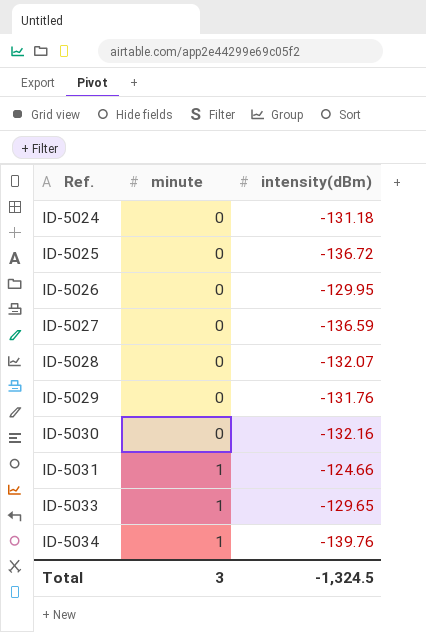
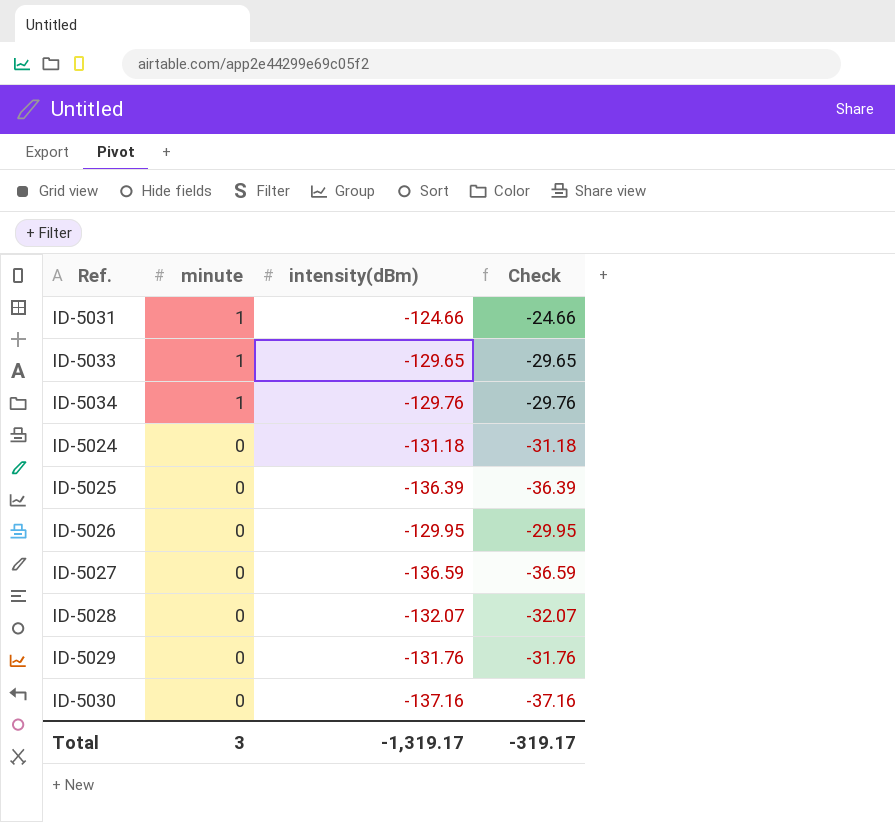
row order: Ref. ascending -> minute descending
column Check | formula: none -> [intensity(dBm)] + 100
ID-5034 | intensity(dBm): -139.76 -> -129.76
ID-5025 | intensity(dBm): -136.72 -> -136.39
ID-5030 | intensity(dBm): -132.16 -> -137.16
Total | intensity(dBm): -1,324.5 -> -1,319.17

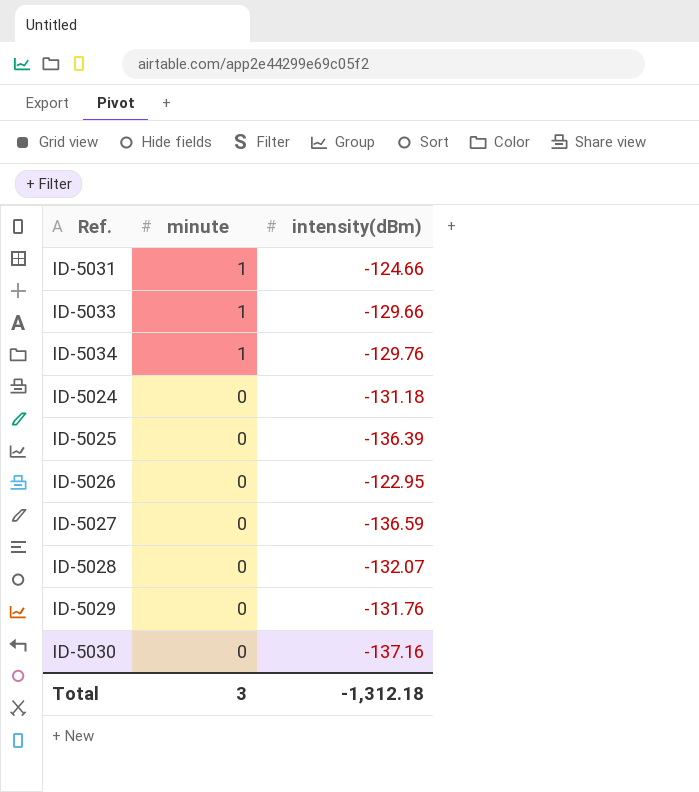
column Check | formula: [intensity(dBm)] + 100 -> none
ID-5033 | intensity(dBm): -129.65 -> -129.66
ID-5026 | intensity(dBm): -129.95 -> -122.95
Total | intensity(dBm): -1,319.17 -> -1,312.18

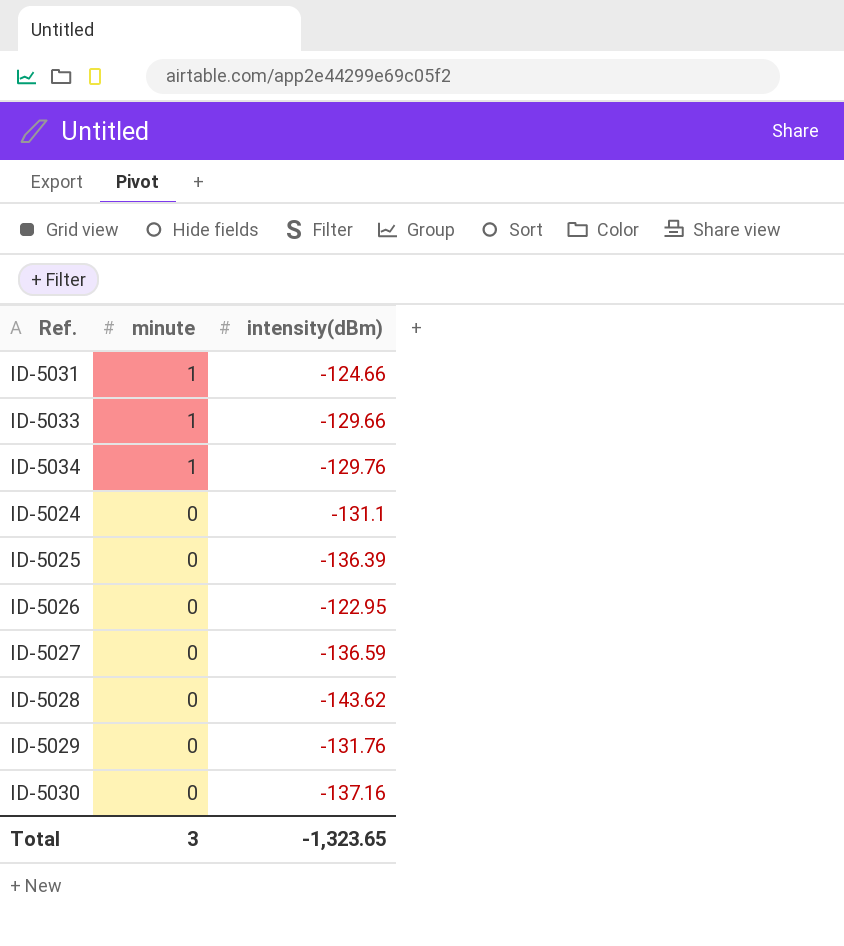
ID-5024 | intensity(dBm): -131.18 -> -131.1
ID-5028 | intensity(dBm): -132.07 -> -143.62
Total | intensity(dBm): -1,312.18 -> -1,323.65

